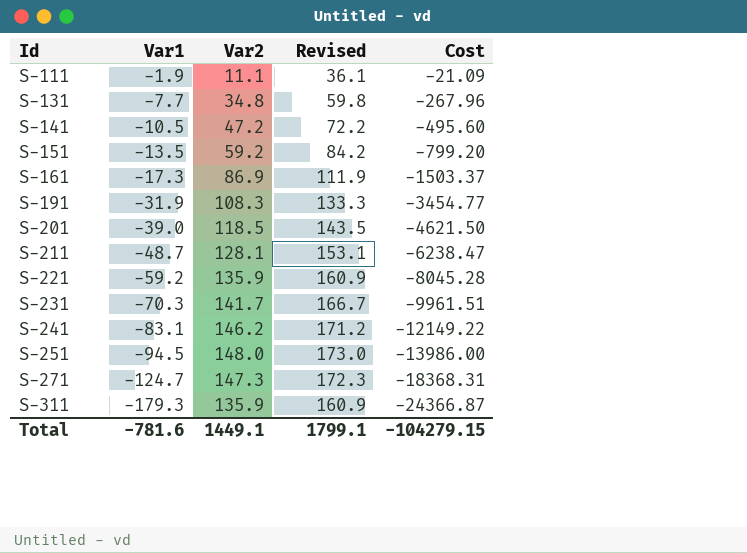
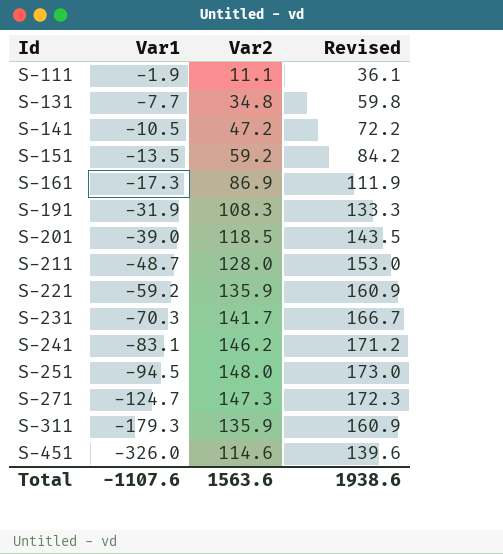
column Cost | formula: [Var1] * [Var2] -> none
S-211 | Var2: 128.1 -> 128.0
S-211 | Revised: 153.1 -> 153.0
row S-451: none -> -326.0 | 114.6 | 139.6
Total | Var1: -781.6 -> -1107.6
Total | Var2: 1449.1 -> 1563.6
Total | Revised: 1799.1 -> 1938.6

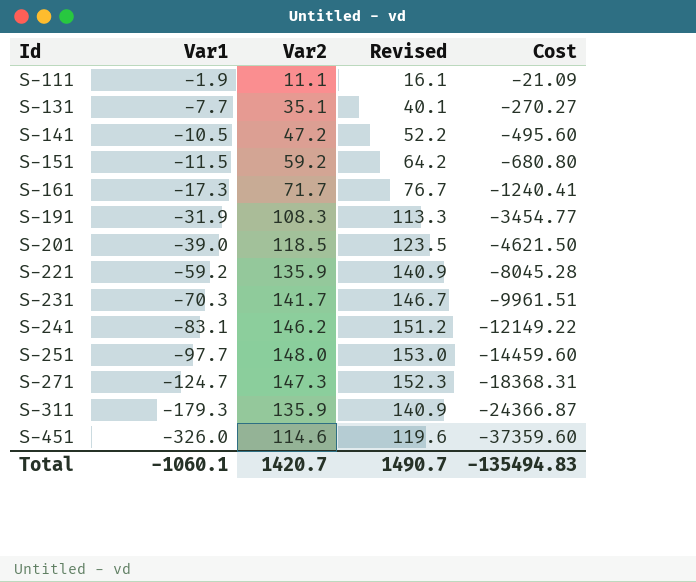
column Revised | formula: [Var2] + 25 -> [Var2] + 5
column Cost | formula: none -> [Var1] * [Var2]
row S-211: -48.7 | 128.0 | 153.0 -> none
S-131 | Var2: 34.8 -> 35.1
S-151 | Var1: -13.5 -> -11.5
S-161 | Var2: 86.9 -> 71.7
S-251 | Var1: -94.5 -> -97.7
Total | Var1: -1107.6 -> -1060.1
Total | Var2: 1563.6 -> 1420.7
Total | Revised: 1938.6 -> 1490.7

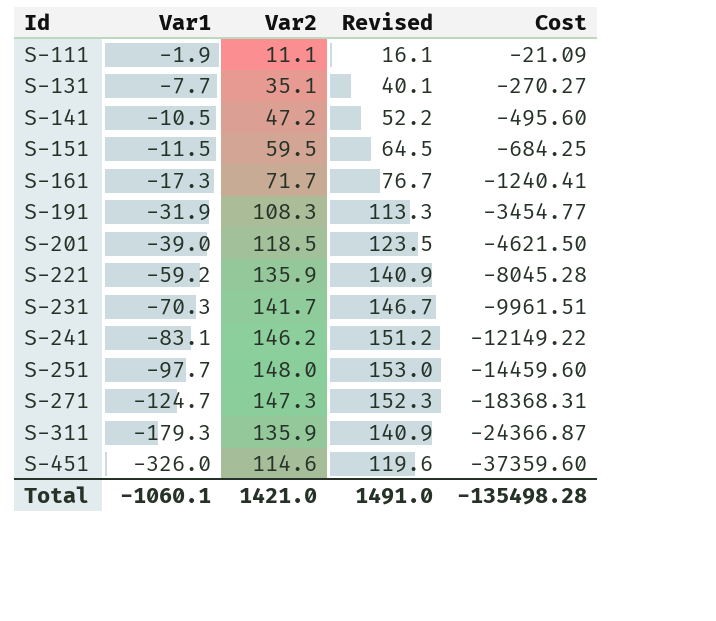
S-151 | Var2: 59.2 -> 59.5
S-151 | Revised: 64.2 -> 64.5
S-151 | Cost: -680.80 -> -684.25
Total | Var2: 1420.7 -> 1421.0
Total | Revised: 1490.7 -> 1491.0
Total | Cost: -135494.83 -> -135498.28

